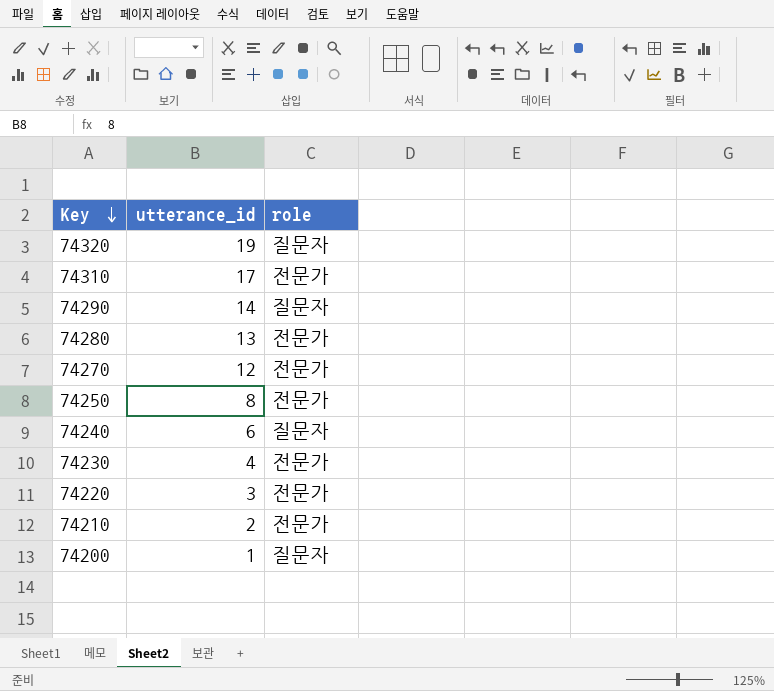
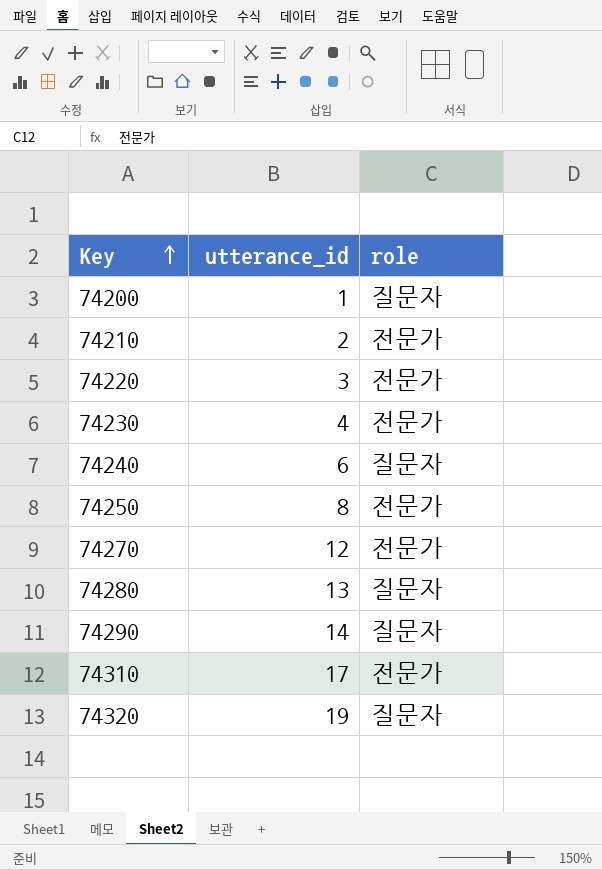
row order: Key descending -> Key ascending
74280 | role: 전문가 -> 질문자

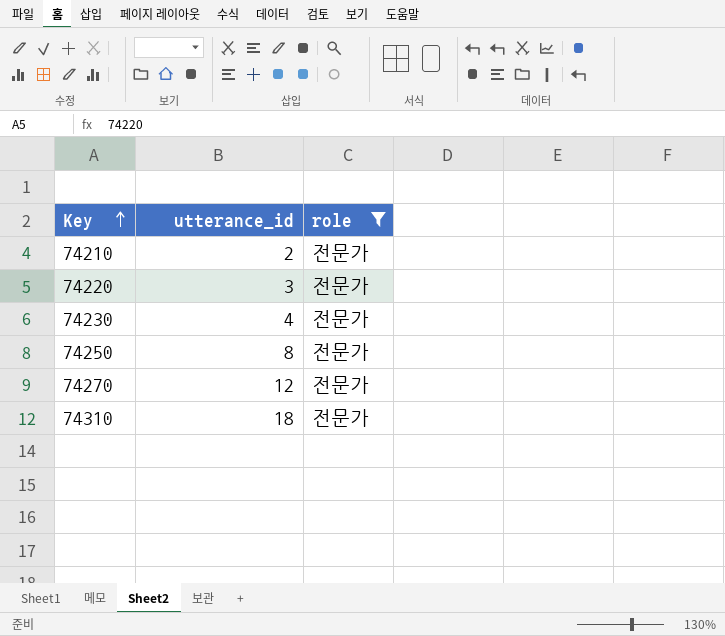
filter: none -> role = 전문가
74310 | utterance_id: 17 -> 18

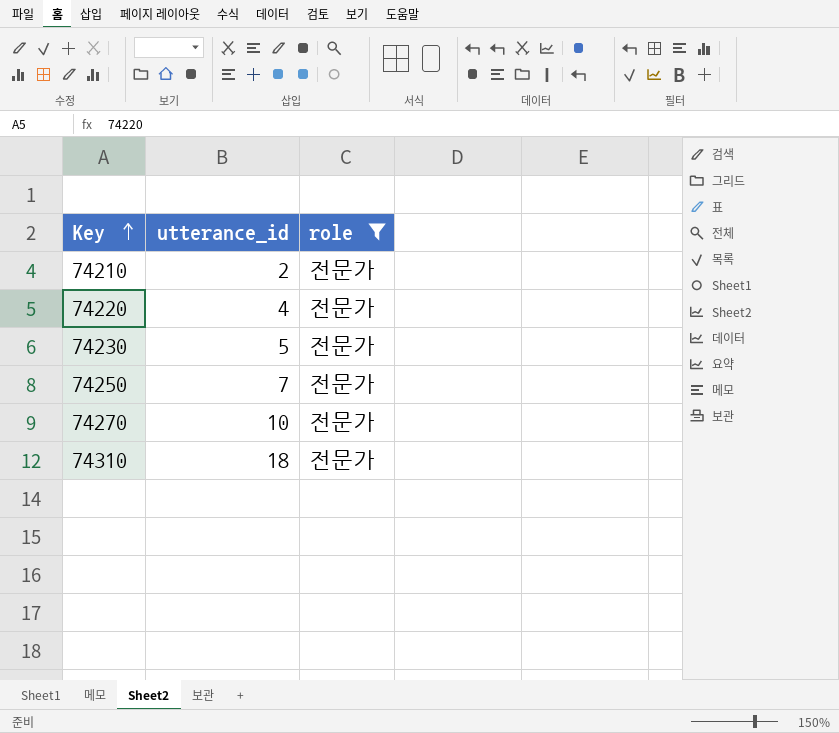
74220 | utterance_id: 3 -> 4
74230 | utterance_id: 4 -> 5
74250 | utterance_id: 8 -> 7
74270 | utterance_id: 12 -> 10

